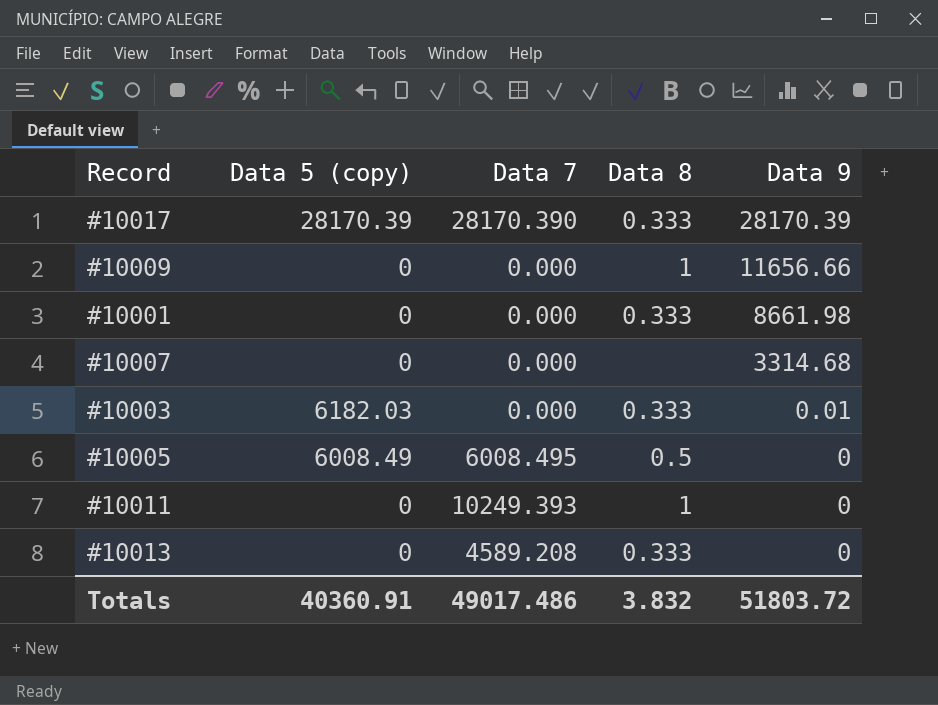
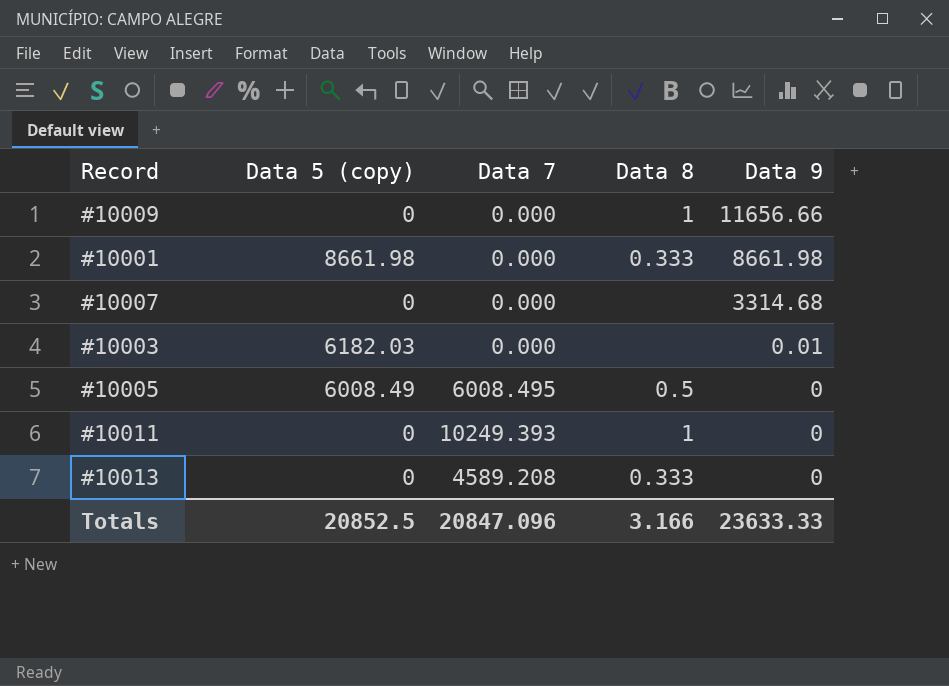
row #10017: 28170.39 | 28170.390 | 0.333 | 28170.39 -> none
#10001 | Data 5 (copy): 0 -> 8661.98
#10003 | Data 8: 0.333 -> none
Totals | Data 5 (copy): 40360.91 -> 20852.5
Totals | Data 7: 49017.486 -> 20847.096
Totals | Data 8: 3.832 -> 3.166
Totals | Data 9: 51803.72 -> 23633.33

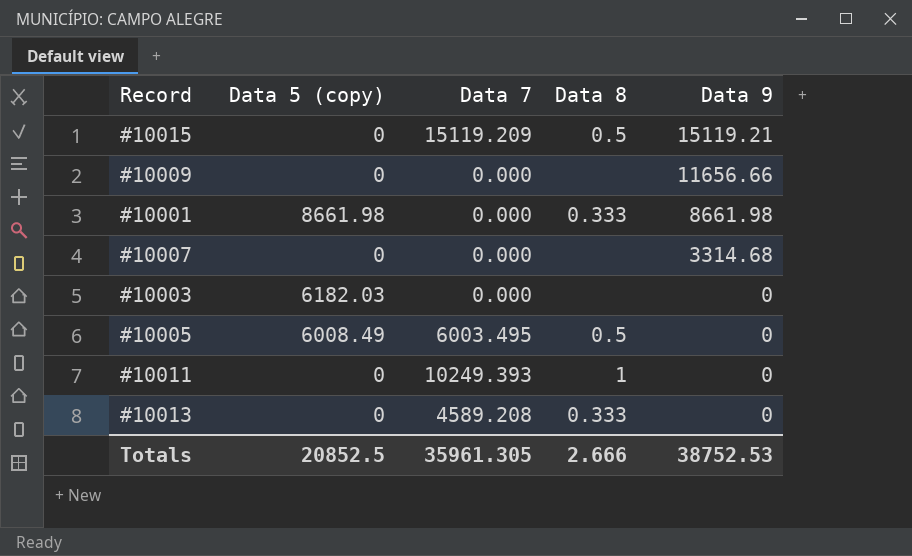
row #10015: none -> 0 | 15119.209 | 0.5 | 15119.21
#10009 | Data 8: 1 -> none
#10003 | Data 9: 0.01 -> 0
#10005 | Data 7: 6008.495 -> 6003.495
Totals | Data 7: 20847.096 -> 35961.305
Totals | Data 8: 3.166 -> 2.666
Totals | Data 9: 23633.33 -> 38752.53

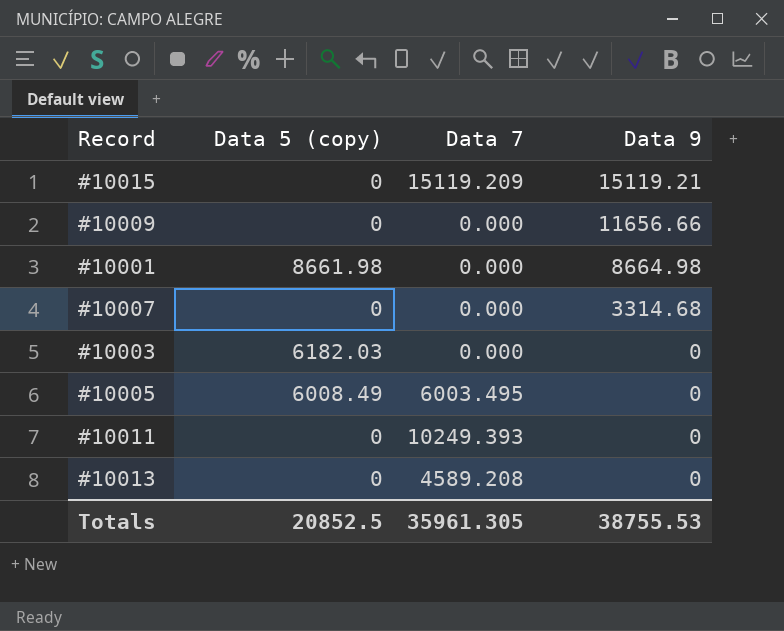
column Data 8 | position: 4 -> none
#10001 | Data 9: 8661.98 -> 8664.98
Totals | Data 9: 38752.53 -> 38755.53

